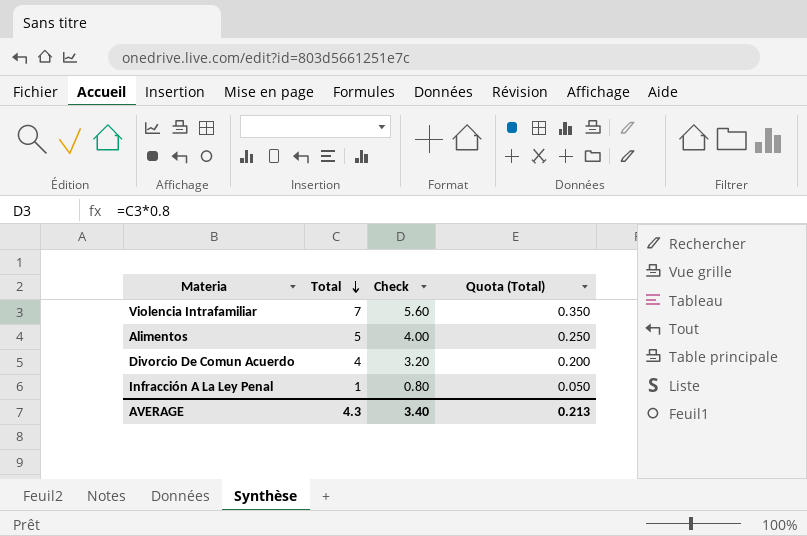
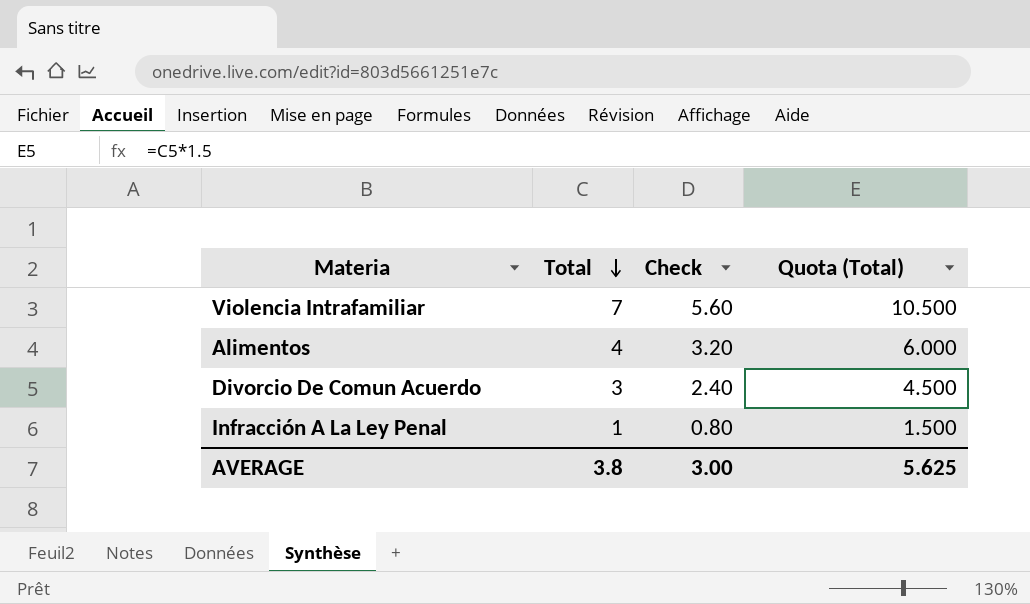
column Quota (Total) | formula: [Total] * 0.05 -> [Total] * 1.5
Alimentos | Total: 5 -> 4
Alimentos | Check: 4.00 -> 3.20
Divorcio De Comun Acuerdo | Total: 4 -> 3
Divorcio De Comun Acuerdo | Check: 3.20 -> 2.40
AVERAGE | Total: 4.3 -> 3.8
AVERAGE | Check: 3.40 -> 3.00
AVERAGE | Quota (Total): 0.213 -> 5.625

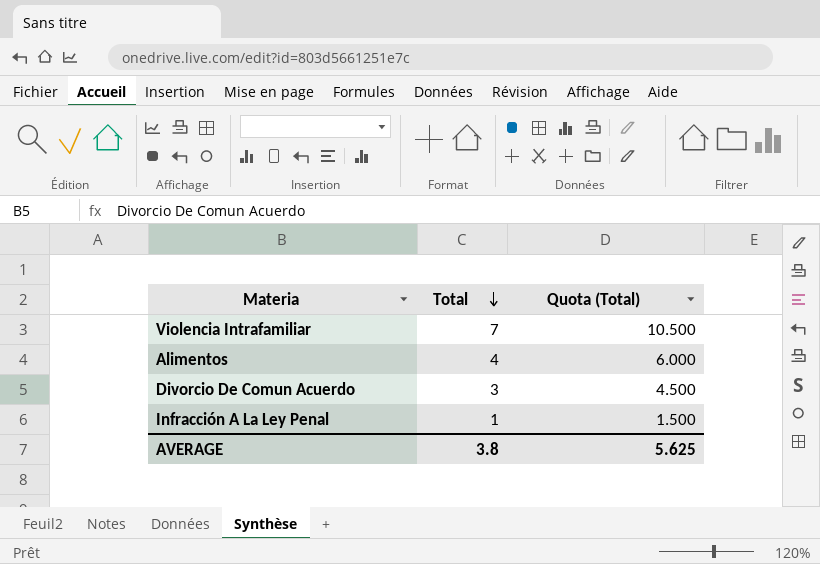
column Check | formula: [Total] * 0.8 -> none

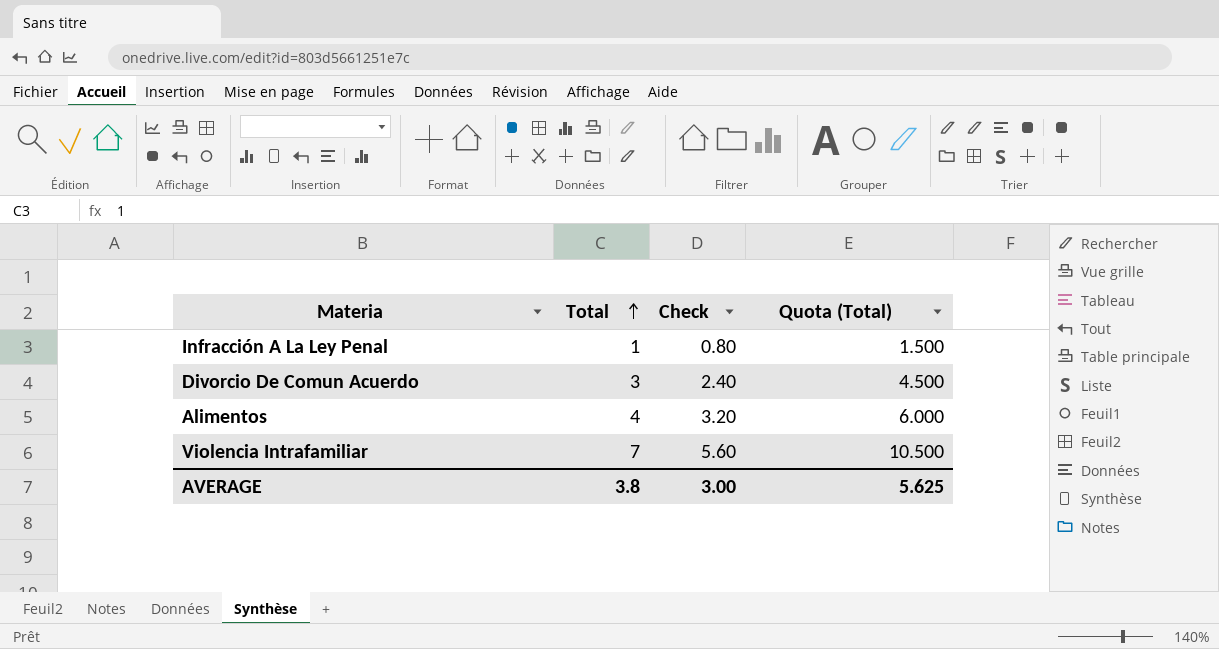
row order: Total descending -> Total ascending
column Check | formula: none -> [Total] * 0.8

